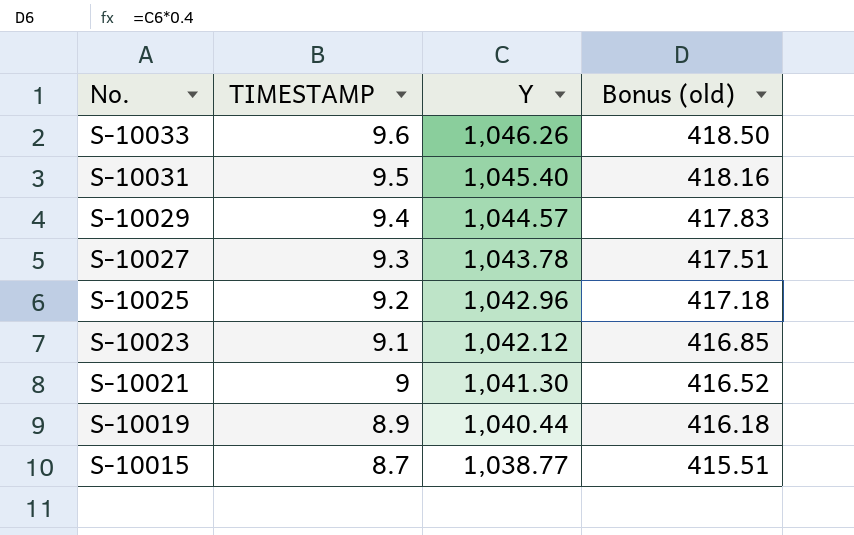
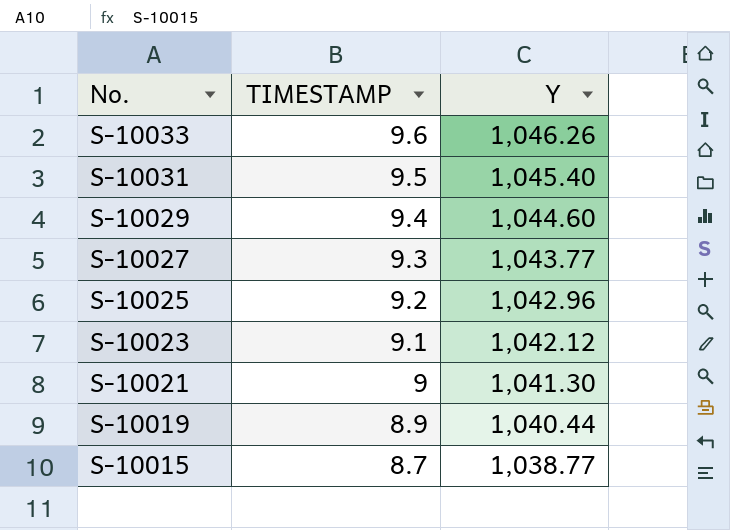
column Bonus (old) | formula: [Y] * 0.4 -> none
S-10029 | Y: 1,044.57 -> 1,044.60
S-10027 | Y: 1,043.78 -> 1,043.77

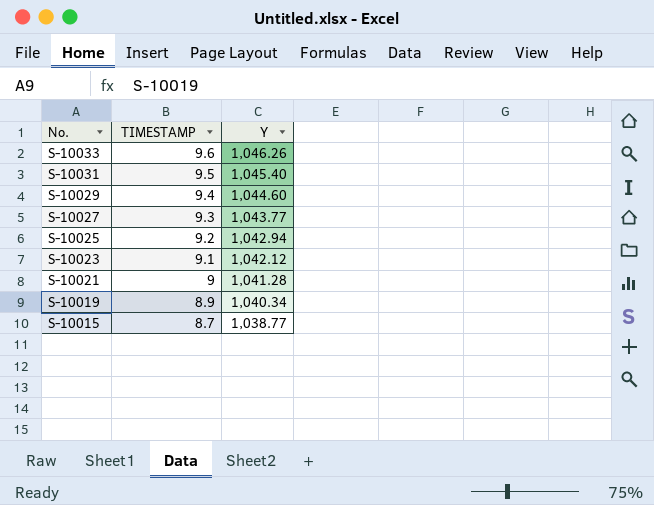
S-10025 | Y: 1,042.96 -> 1,042.94
S-10021 | Y: 1,041.30 -> 1,041.28
S-10019 | Y: 1,040.44 -> 1,040.34

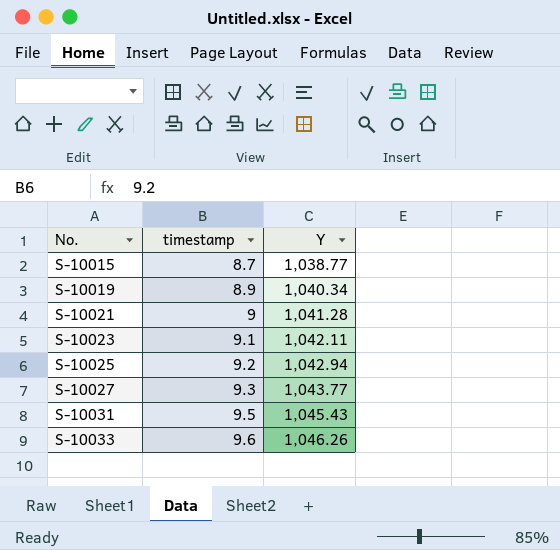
row order: No. descending -> No. ascending
column name: TIMESTAMP -> timestamp
row S-10029: 9.4 | 1,044.60 -> none
S-10023 | Y: 1,042.12 -> 1,042.11
S-10031 | Y: 1,045.40 -> 1,045.43

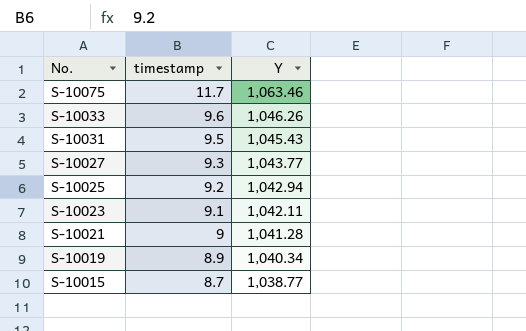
row order: No. ascending -> No. descending
row S-10075: none -> 11.7 | 1,063.46

